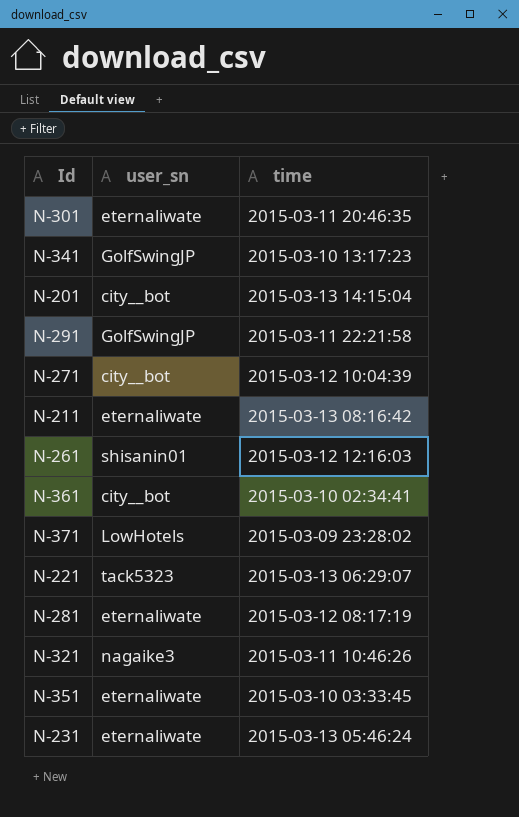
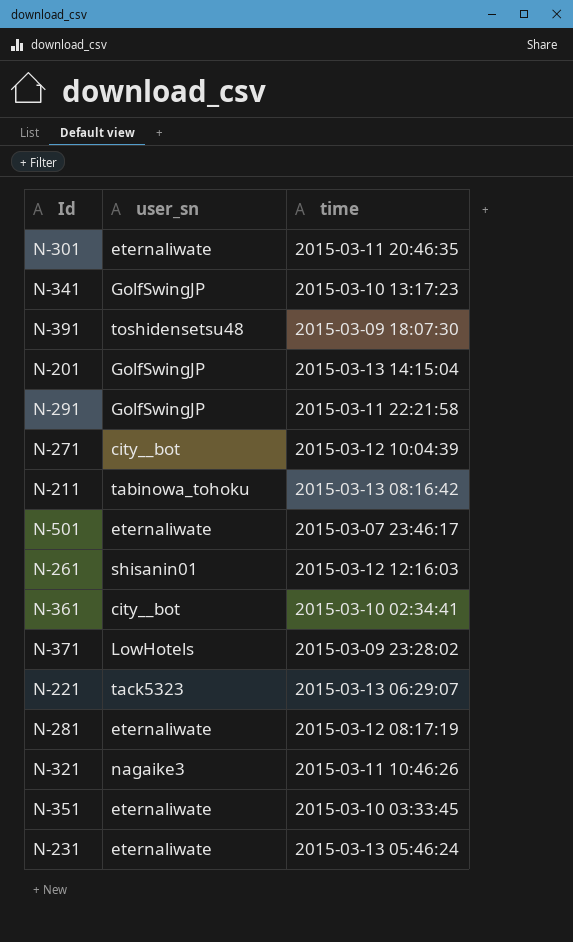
row N-391: none -> toshidensetsu48 | 2015-03-09 18:07:30
N-201 | user_sn: city__bot -> GolfSwingJP
N-211 | user_sn: eternaliwate -> tabinowa_tohoku
row N-501: none -> eternaliwate | 2015-03-07 23:46:17

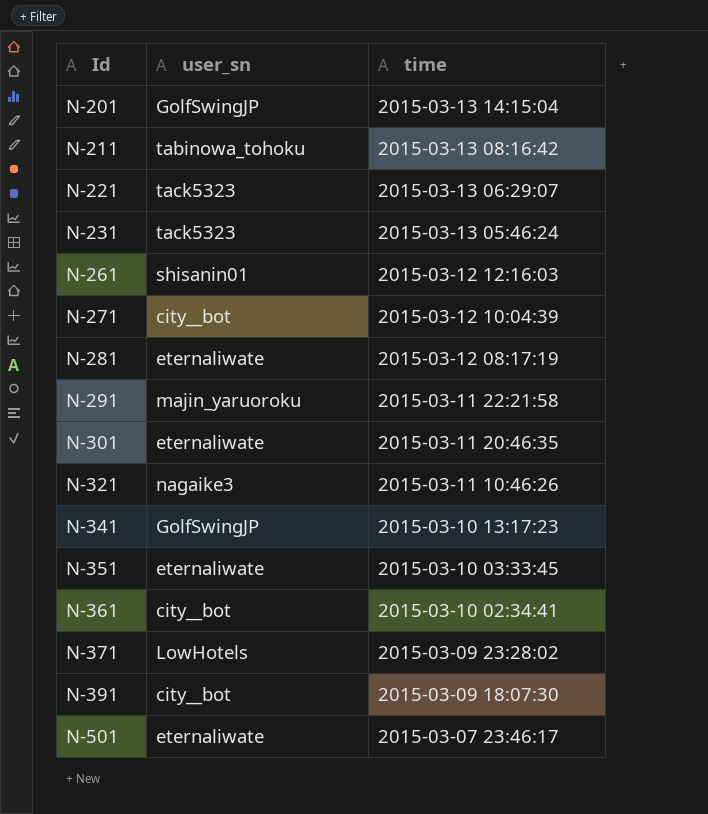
row order: none -> Id ascending
N-231 | user_sn: eternaliwate -> tack5323
N-291 | user_sn: GolfSwingJP -> majin_yaruoroku
N-391 | user_sn: toshidensetsu48 -> city__bot

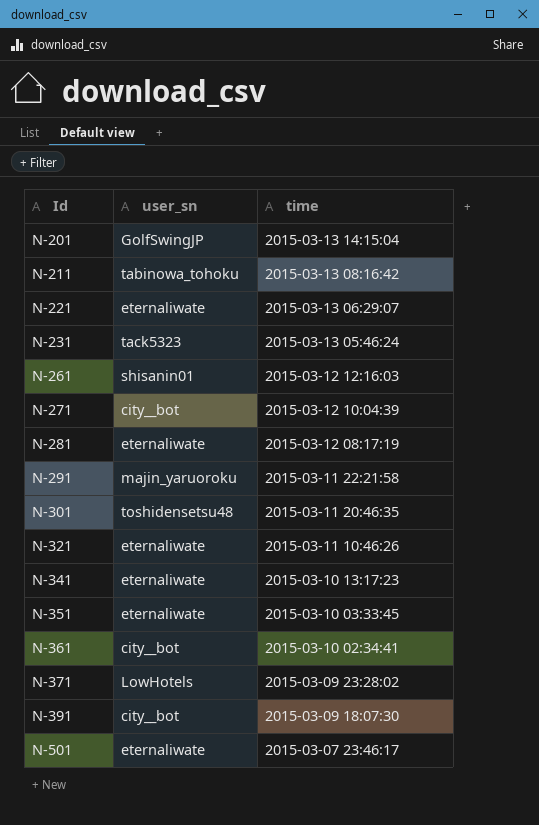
N-221 | user_sn: tack5323 -> eternaliwate
N-301 | user_sn: eternaliwate -> toshidensetsu48
N-321 | user_sn: nagaike3 -> eternaliwate
N-341 | user_sn: GolfSwingJP -> eternaliwate

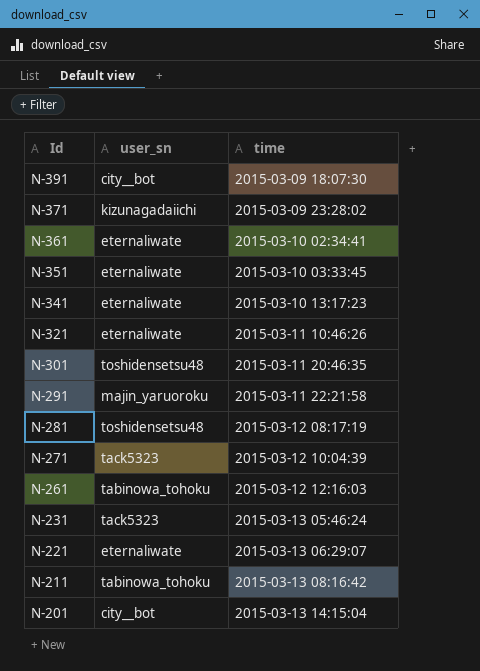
row order: Id ascending -> Id descending
row N-501: eternaliwate | 2015-03-07 23:46:17 -> none
N-371 | user_sn: LowHotels -> kizunagadaiichi
N-361 | user_sn: city__bot -> eternaliwate
N-281 | user_sn: eternaliwate -> toshidensetsu48
N-271 | user_sn: city__bot -> tack5323
N-261 | user_sn: shisanin01 -> tabinowa_tohoku
N-201 | user_sn: GolfSwingJP -> city__bot

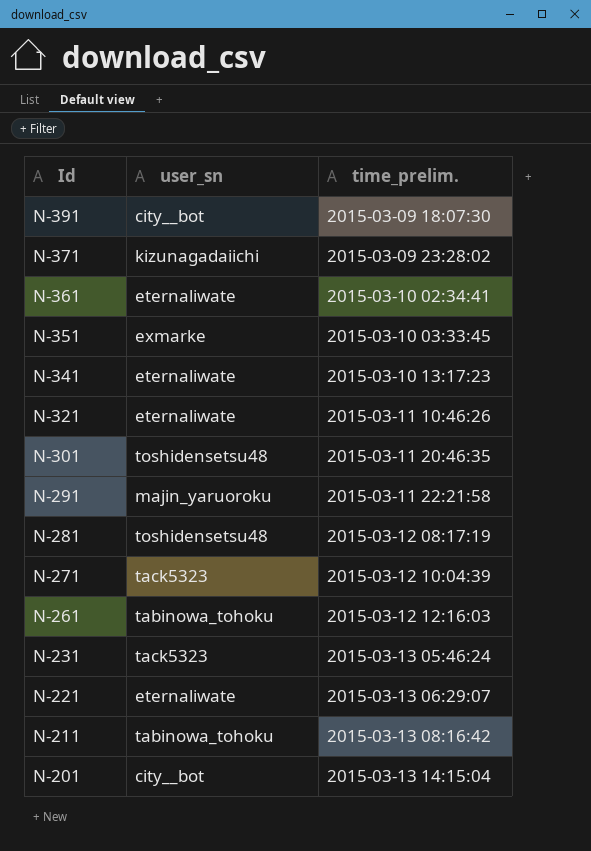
column name: time -> time_prelim.
N-351 | user_sn: eternaliwate -> exmarke

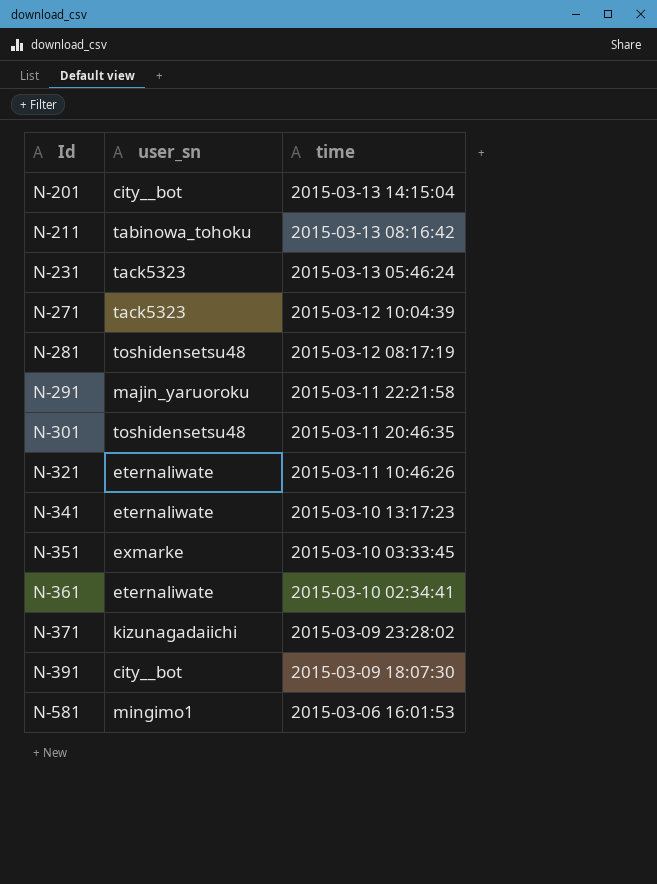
row order: Id descending -> Id ascending
column name: time_prelim. -> time
row N-261: tabinowa_tohoku | 2015-03-12 12:16:03 -> none
row N-221: eternaliwate | 2015-03-13 06:29:07 -> none
row N-581: none -> mingimo1 | 2015-03-06 16:01:53

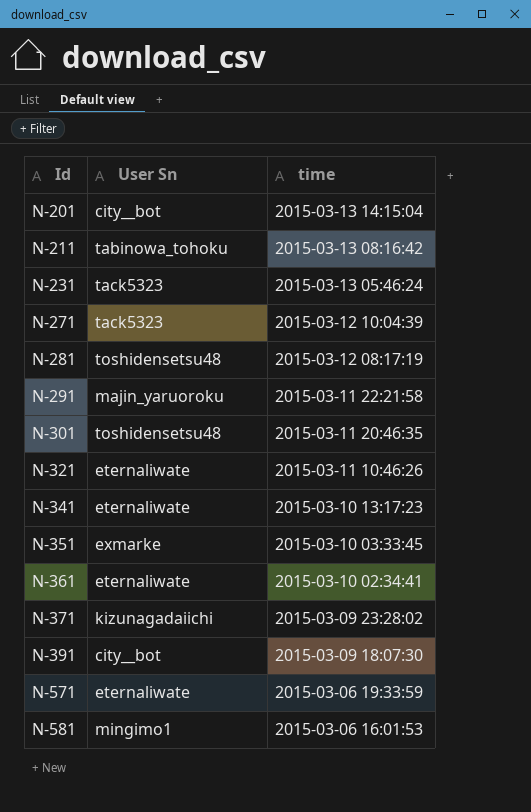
column name: user_sn -> User Sn
row N-571: none -> eternaliwate | 2015-03-06 19:33:59

